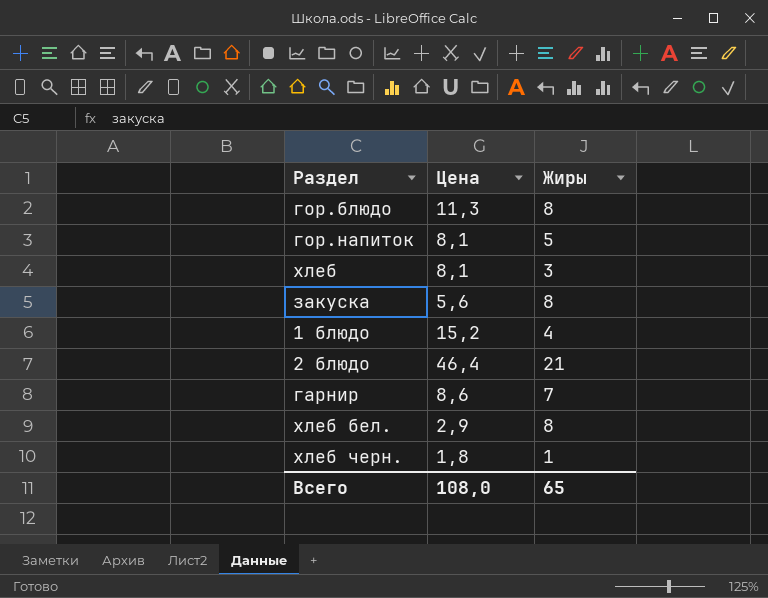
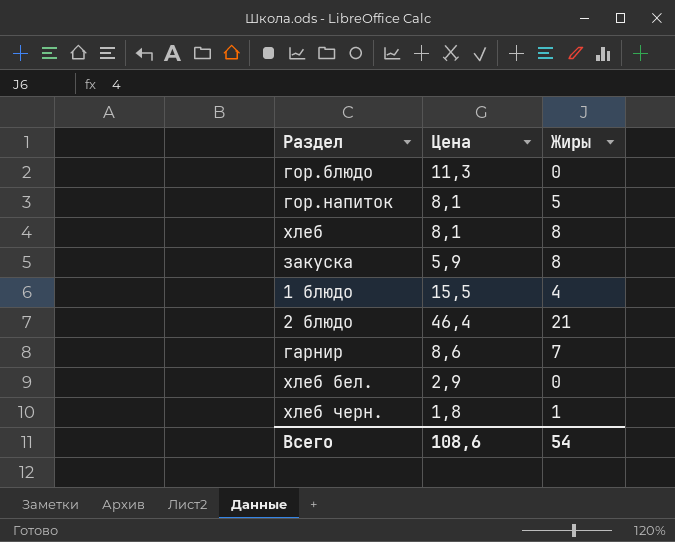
гор.блюдо | Жиры: 8 -> 0
хлеб | Жиры: 3 -> 8
закуска | Цена: 5,6 -> 5,9
1 блюдо | Цена: 15,2 -> 15,5
хлеб бел. | Жиры: 8 -> 0
Всего | Цена: 108,0 -> 108,6
Всего | Жиры: 65 -> 54

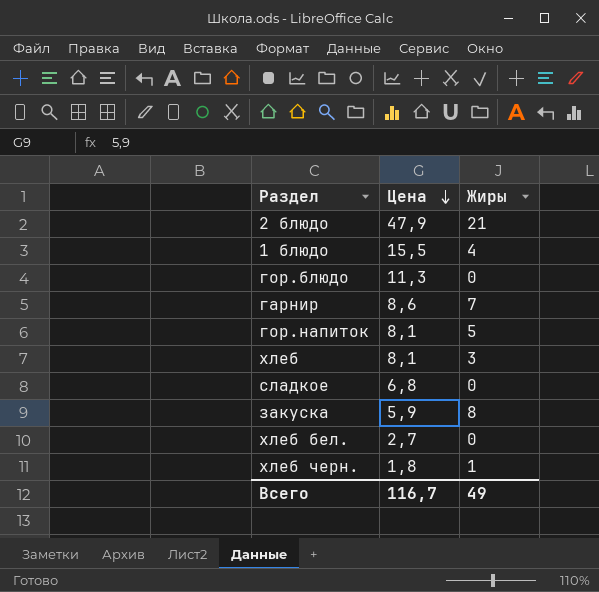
row order: none -> Цена descending
2 блюдо | Цена: 46,4 -> 47,9
хлеб | Жиры: 8 -> 3
row сладкое: none -> 6,8 | 0
хлеб бел. | Цена: 2,9 -> 2,7
Всего | Цена: 108,6 -> 116,7
Всего | Жиры: 54 -> 49

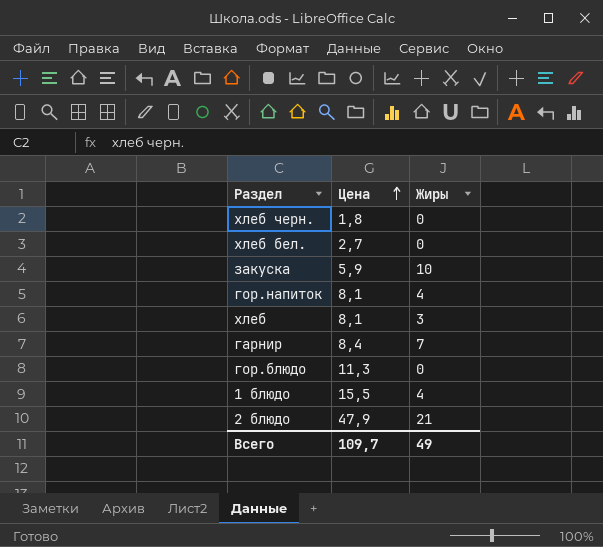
row order: Цена descending -> Цена ascending
row сладкое: 6,8 | 0 -> none
хлеб черн. | Жиры: 1 -> 0
закуска | Жиры: 8 -> 10
гор.напиток | Жиры: 5 -> 4
гарнир | Цена: 8,6 -> 8,4
Всего | Цена: 116,7 -> 109,7

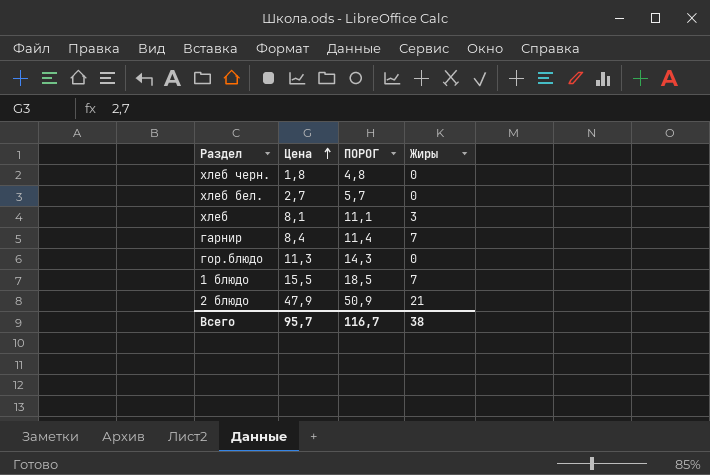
column ПОРОГ | formula: none -> [Цена] + 3
row закуска: 5,9 | 10 -> none
row гор.напиток: 8,1 | 4 -> none
1 блюдо | Жиры: 4 -> 7
Всего | Цена: 109,7 -> 95,7
Всего | Жиры: 49 -> 38

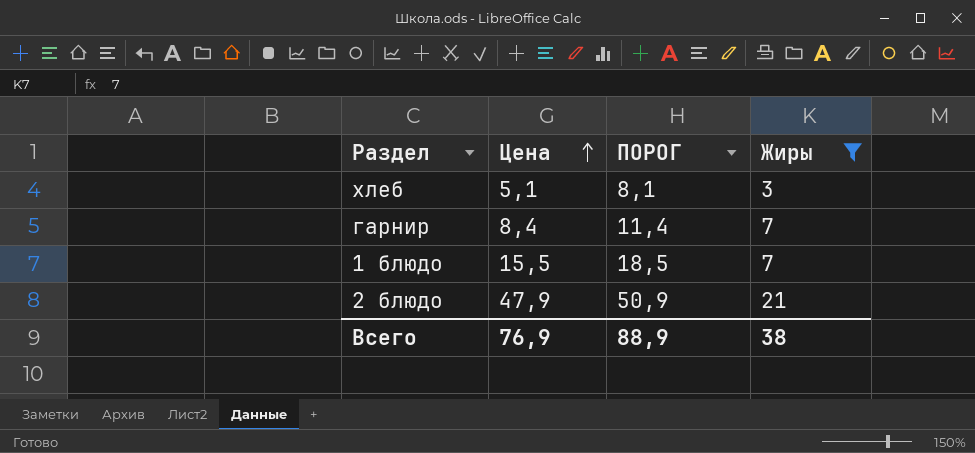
filter: none -> Жиры != 0
хлеб | Цена: 8,1 -> 5,1
хлеб | ПОРОГ: 11,1 -> 8,1
Всего | Цена: 95,7 -> 76,9
Всего | ПОРОГ: 116,7 -> 88,9

